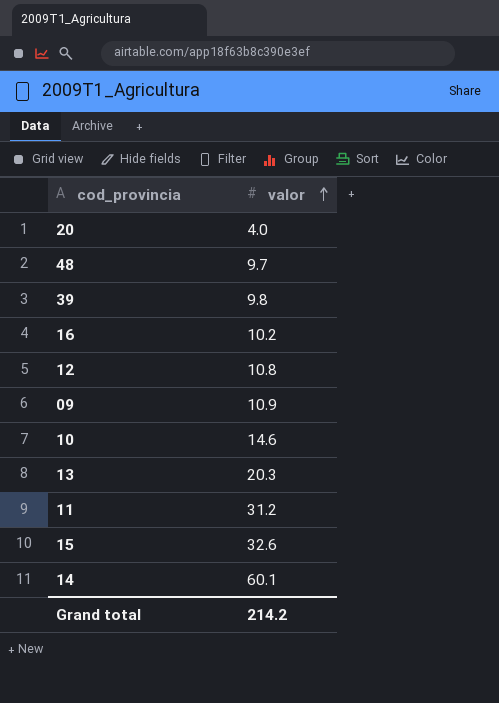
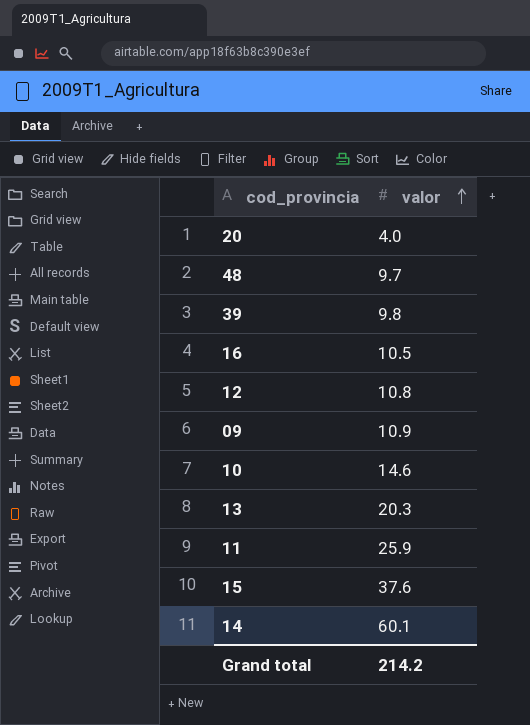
16 | valor: 10.2 -> 10.5
11 | valor: 31.2 -> 25.9
15 | valor: 32.6 -> 37.6

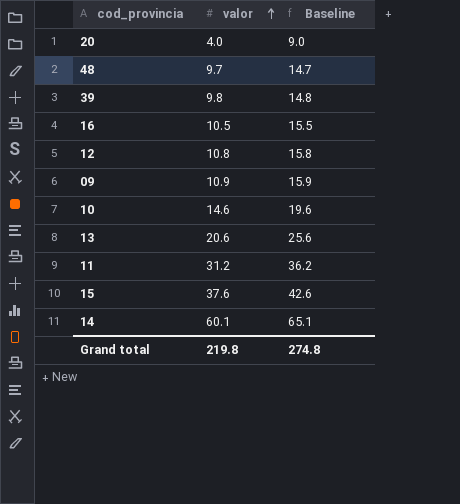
column Baseline | formula: none -> [valor] + 5
13 | valor: 20.3 -> 20.6
11 | valor: 25.9 -> 31.2
Grand total | valor: 214.2 -> 219.8

